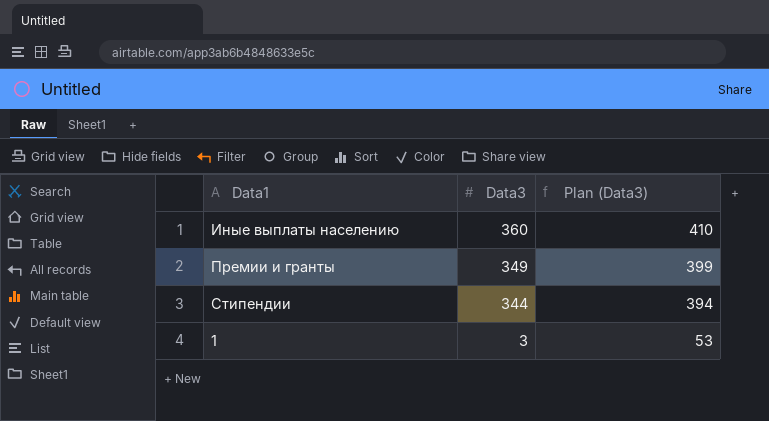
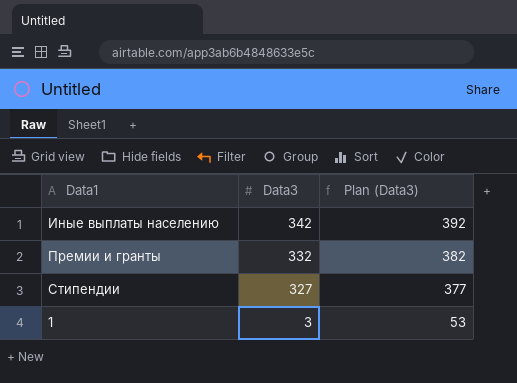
Иные выплаты населению | Data3: 360 -> 342
Иные выплаты населению | Plan (Data3): 410 -> 392
Премии и гранты | Data3: 349 -> 332
Премии и гранты | Plan (Data3): 399 -> 382
Стипендии | Data3: 344 -> 327
Стипендии | Plan (Data3): 394 -> 377

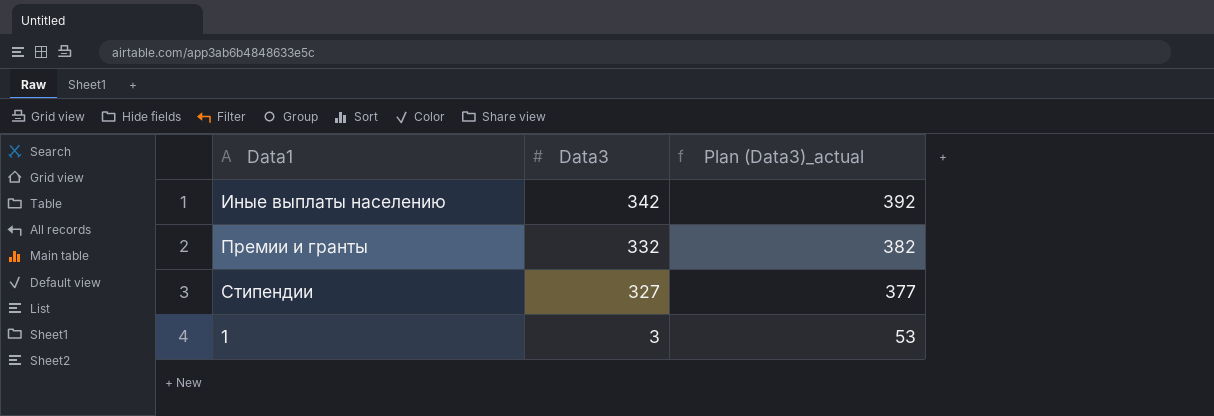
column name: Plan (Data3) -> Plan (Data3)_actual

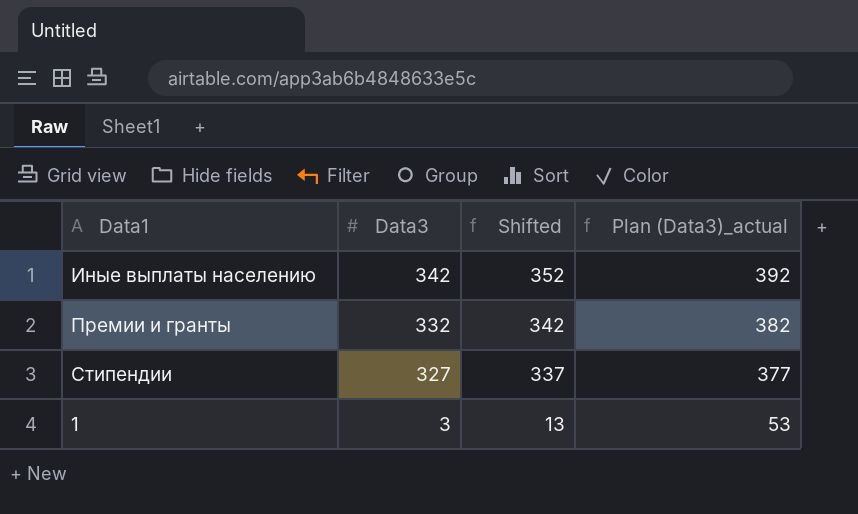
column Shifted | formula: none -> [Data3] + 10

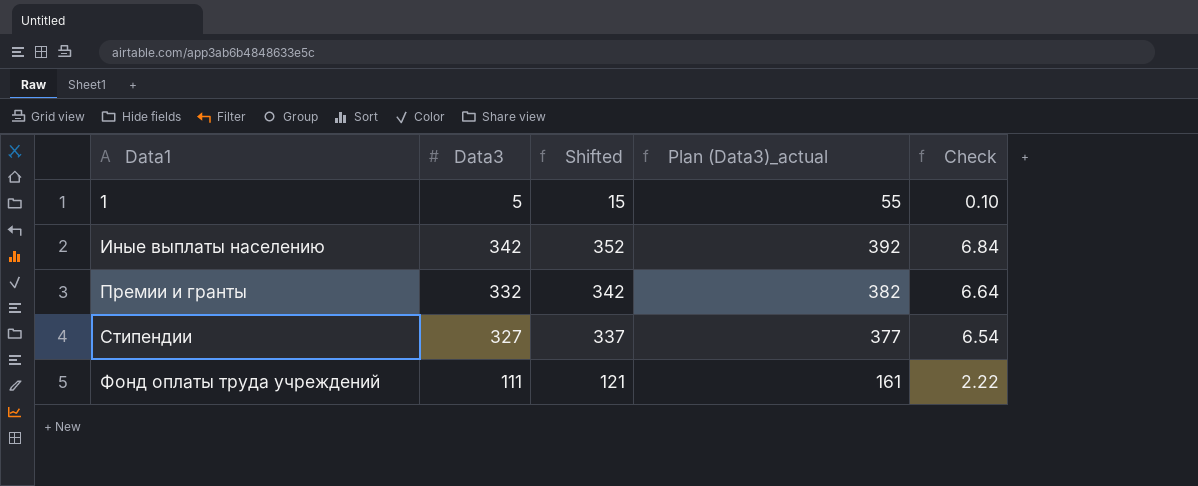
row order: Data3 descending -> Data1 ascending
column Check | formula: none -> [Data3] * 0.02
1 | Data3: 3 -> 5
1 | Shifted: 13 -> 15
1 | Plan (Data3)_actual: 53 -> 55
row Фонд оплаты труда учреждений: none -> 111 | 121 | 161 | 2.22

